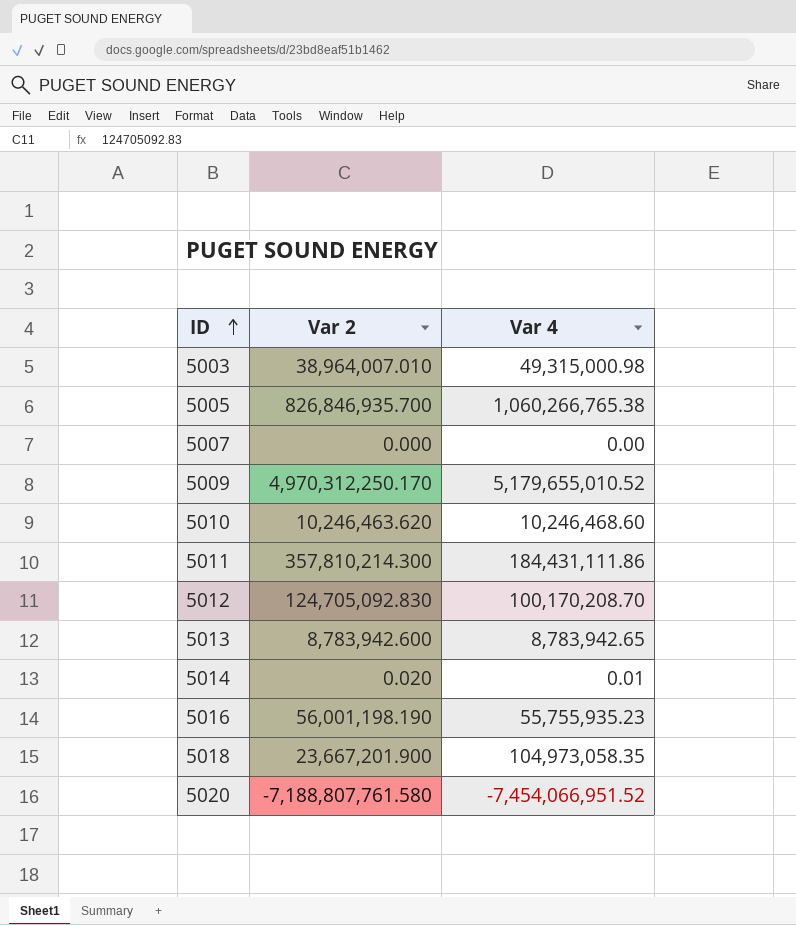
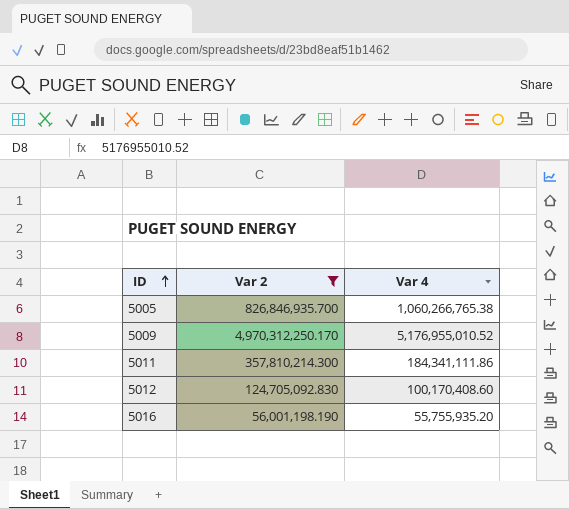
filter: none -> Var 2 >= 56,001,198.190
5009 | Var 4: 5,179,655,010.52 -> 5,176,955,010.52
5011 | Var 4: 184,431,111.86 -> 184,341,111.86
5012 | Var 4: 100,170,208.70 -> 100,170,408.60
5016 | Var 4: 55,755,935.23 -> 55,755,935.20

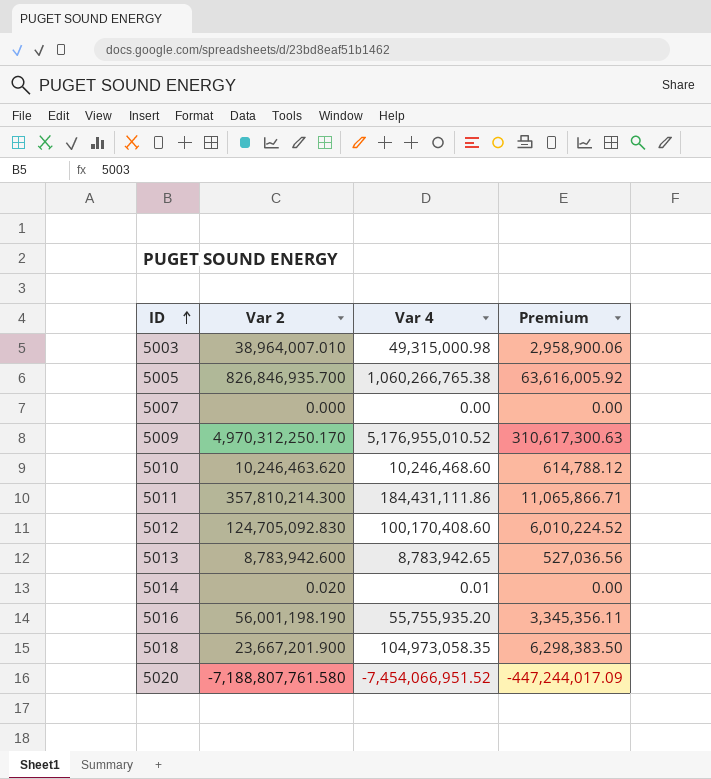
filter: Var 2 >= 56,001,198.190 -> none
column Premium | formula: none -> [Var 4] * 0.06
5011 | Var 4: 184,341,111.86 -> 184,431,111.86

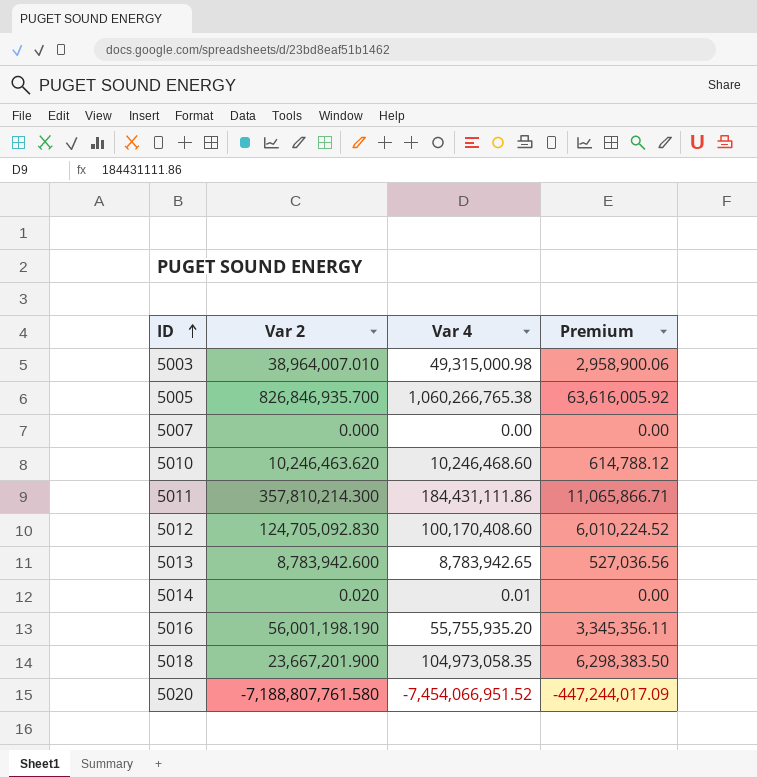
row 5009: 4,970,312,250.170 | 5,176,955,010.52 | 310,617,300.63 -> none

